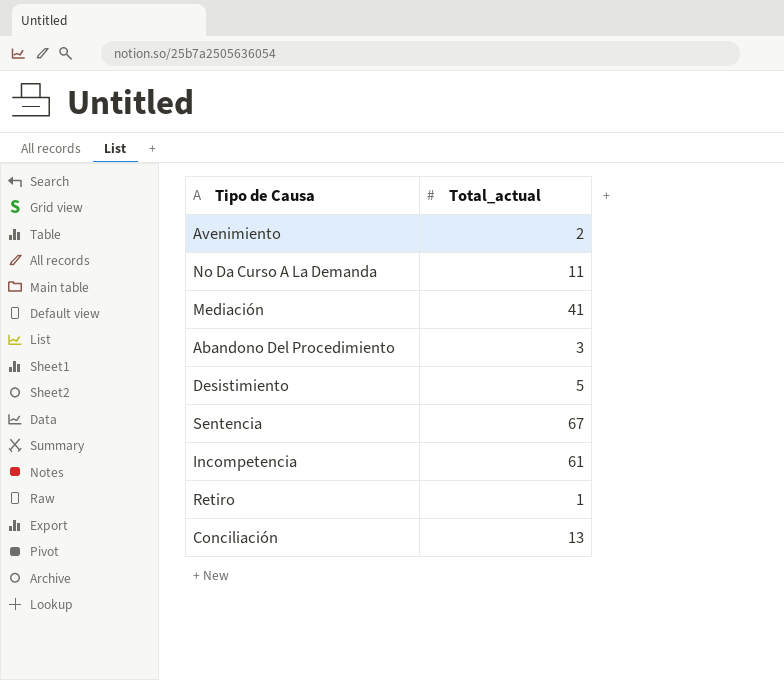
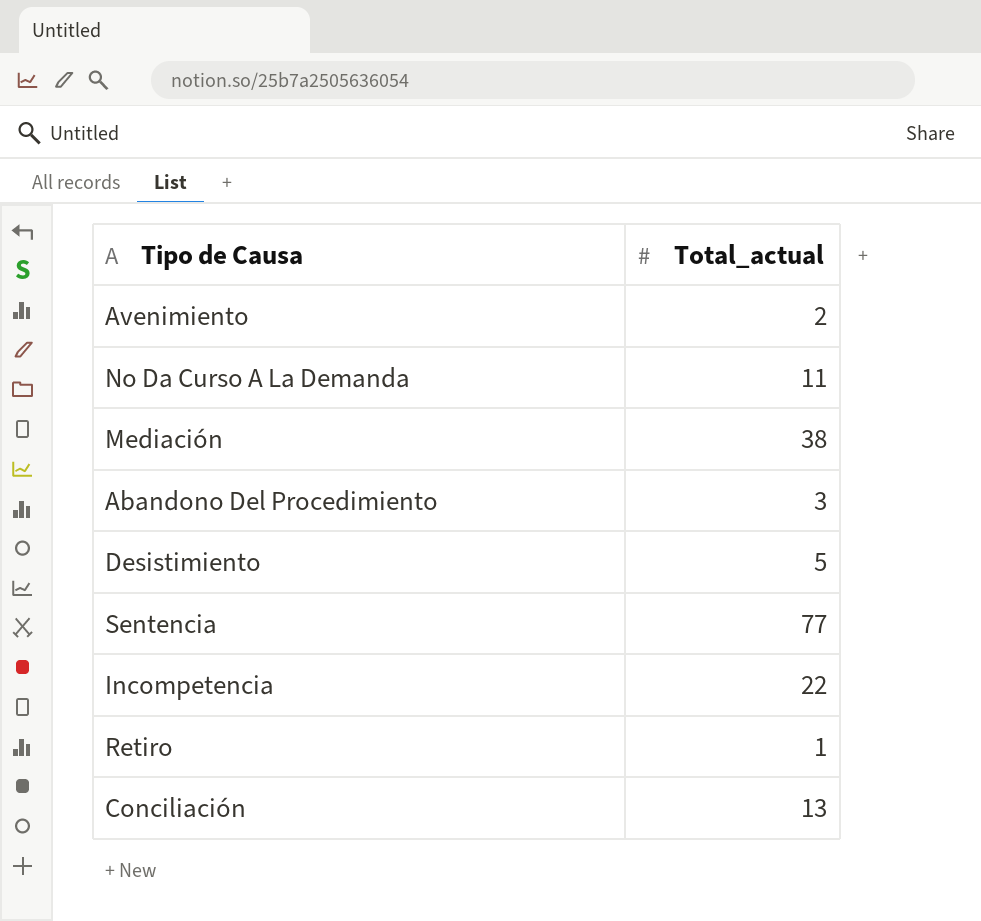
Mediación | Total_actual: 41 -> 38
Sentencia | Total_actual: 67 -> 77
Incompetencia | Total_actual: 61 -> 22

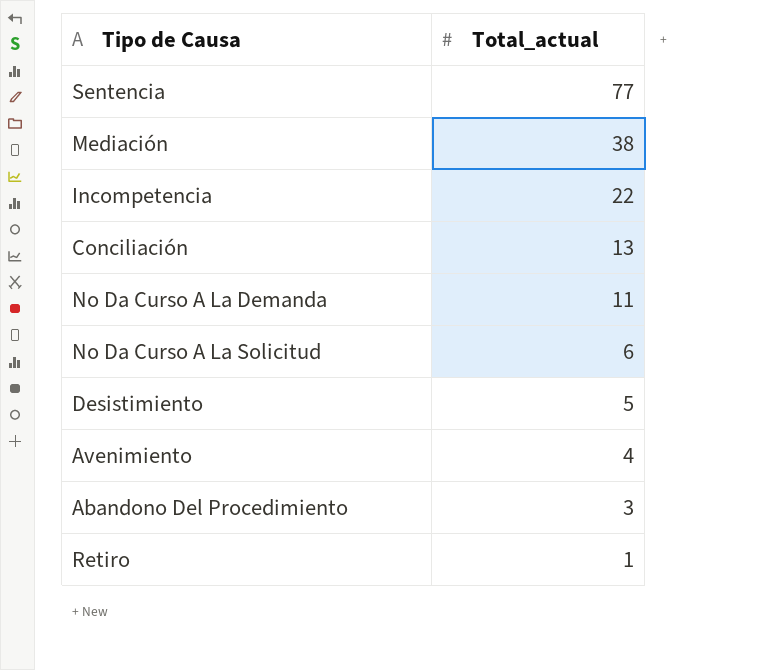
row order: none -> Total_actual descending
row No Da Curso A La Solicitud: none -> 6
Avenimiento | Total_actual: 2 -> 4

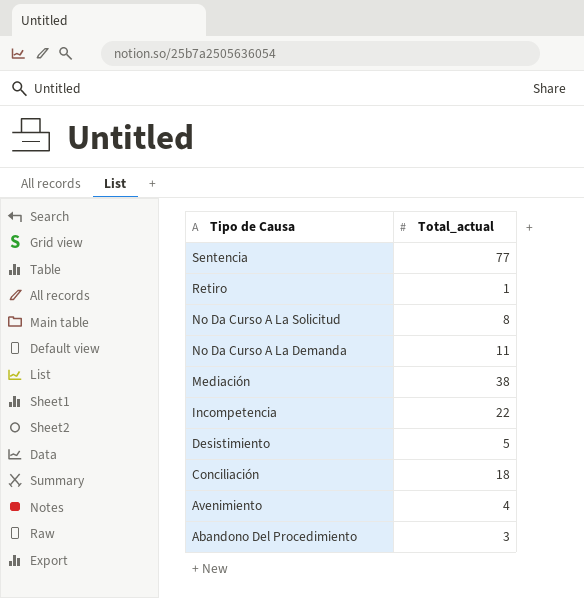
row order: Total_actual descending -> Tipo de Causa descending
No Da Curso A La Solicitud | Total_actual: 6 -> 8
Conciliación | Total_actual: 13 -> 18

